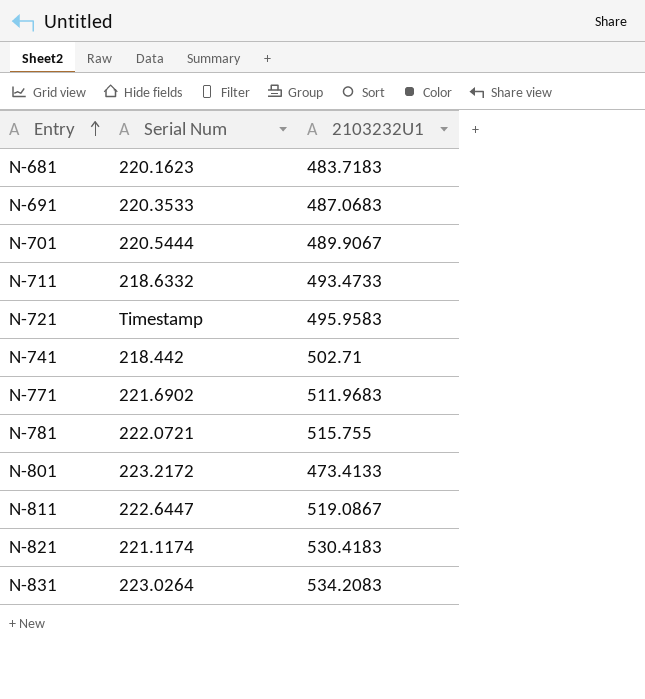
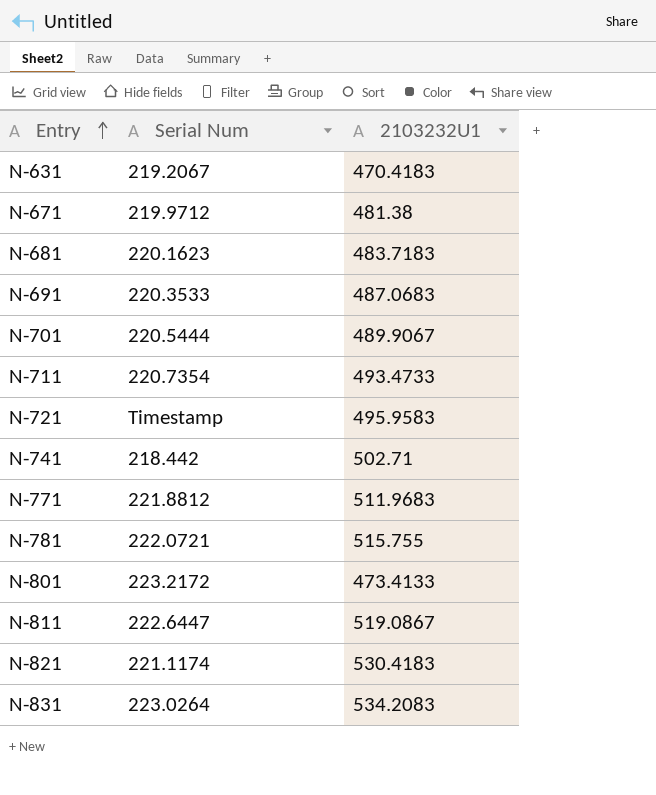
row N-631: none -> 219.2067 | 470.4183
row N-671: none -> 219.9712 | 481.38
N-711 | Serial Num: 218.6332 -> 220.7354
N-771 | Serial Num: 221.6902 -> 221.8812

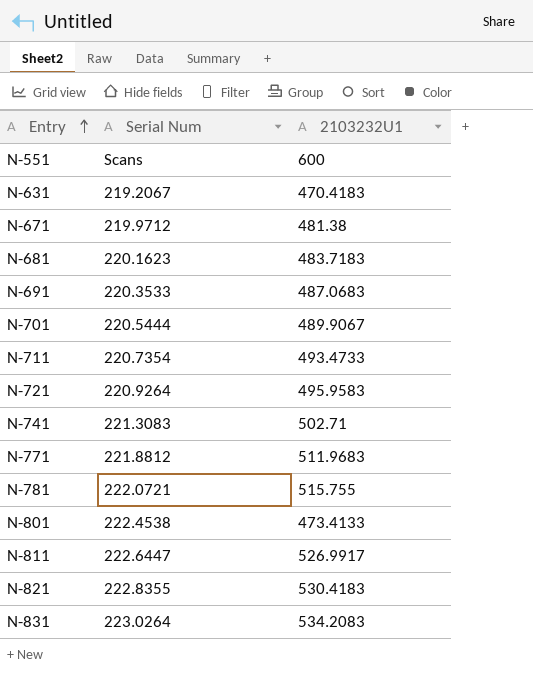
row N-551: none -> Scans | 600
N-721 | Serial Num: Timestamp -> 220.9264
N-741 | Serial Num: 218.442 -> 221.3083
N-801 | Serial Num: 223.2172 -> 222.4538
N-811 | 2103232U1: 519.0867 -> 526.9917
N-821 | Serial Num: 221.1174 -> 222.8355

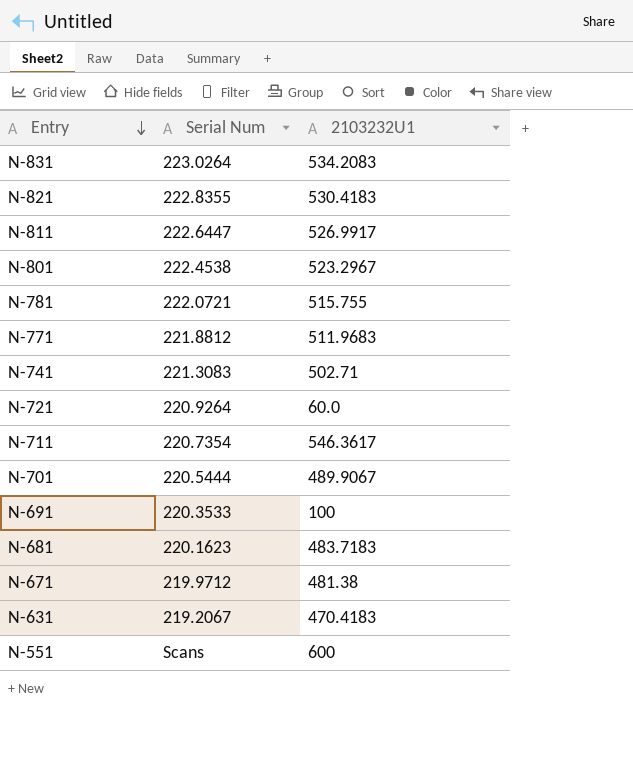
row order: Entry ascending -> Entry descending
N-801 | 2103232U1: 473.4133 -> 523.2967
N-721 | 2103232U1: 495.9583 -> 60.0
N-711 | 2103232U1: 493.4733 -> 546.3617
N-691 | 2103232U1: 487.0683 -> 100

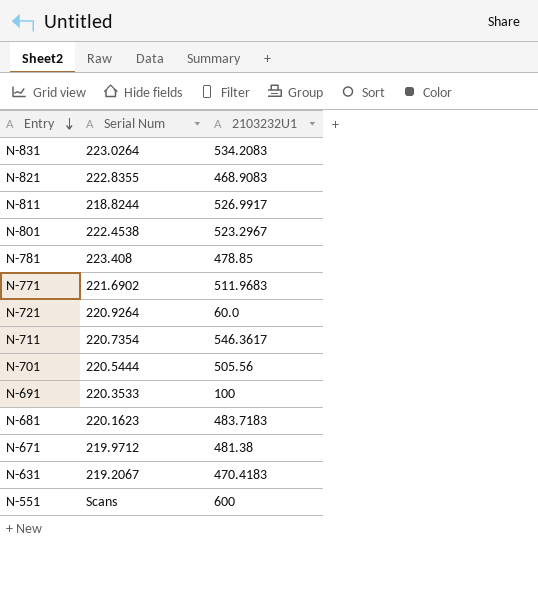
row N-741: 221.3083 | 502.71 -> none
N-821 | 2103232U1: 530.4183 -> 468.9083
N-811 | Serial Num: 222.6447 -> 218.8244
N-781 | Serial Num: 222.0721 -> 223.408
N-781 | 2103232U1: 515.755 -> 478.85
N-771 | Serial Num: 221.8812 -> 221.6902
N-701 | 2103232U1: 489.9067 -> 505.56

